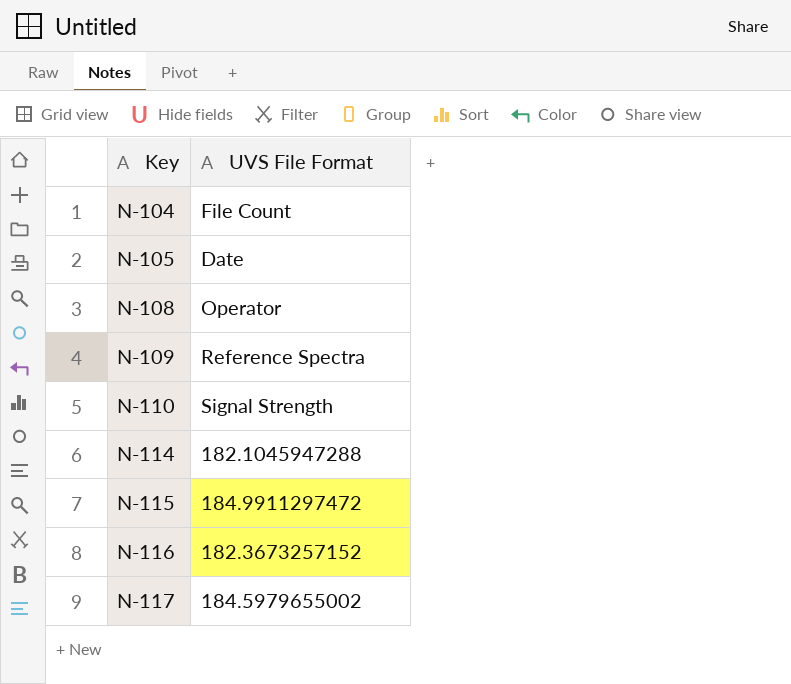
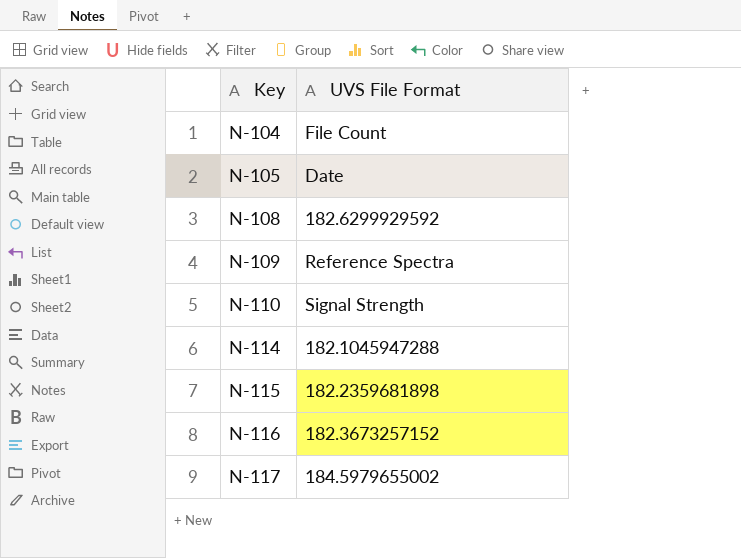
N-108 | UVS File Format: Operator -> 182.6299929592
N-115 | UVS File Format: 184.9911297472 -> 182.2359681898

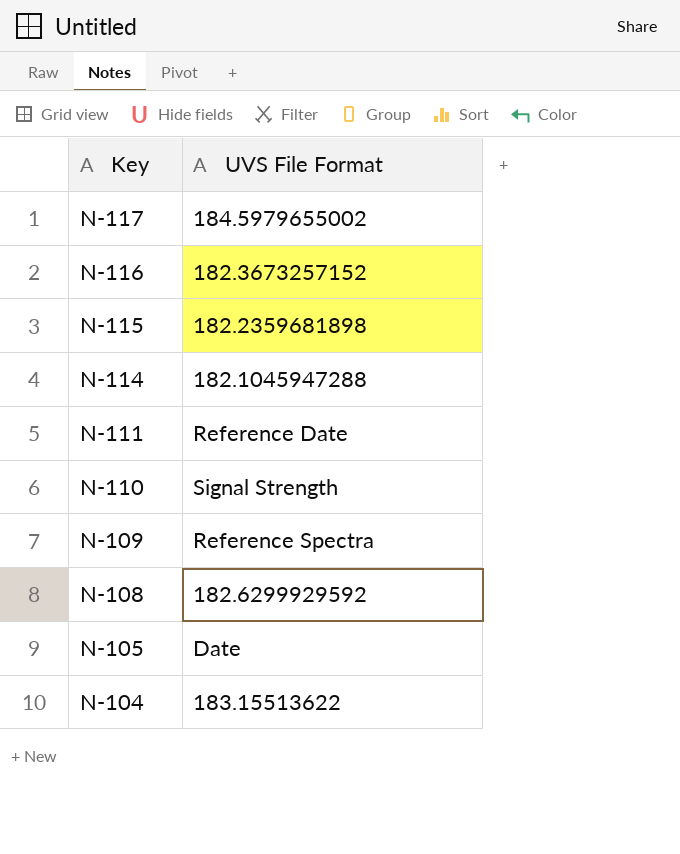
row order: Key ascending -> Key descending
row N-111: none -> Reference Date
N-104 | UVS File Format: File Count -> 183.15513622

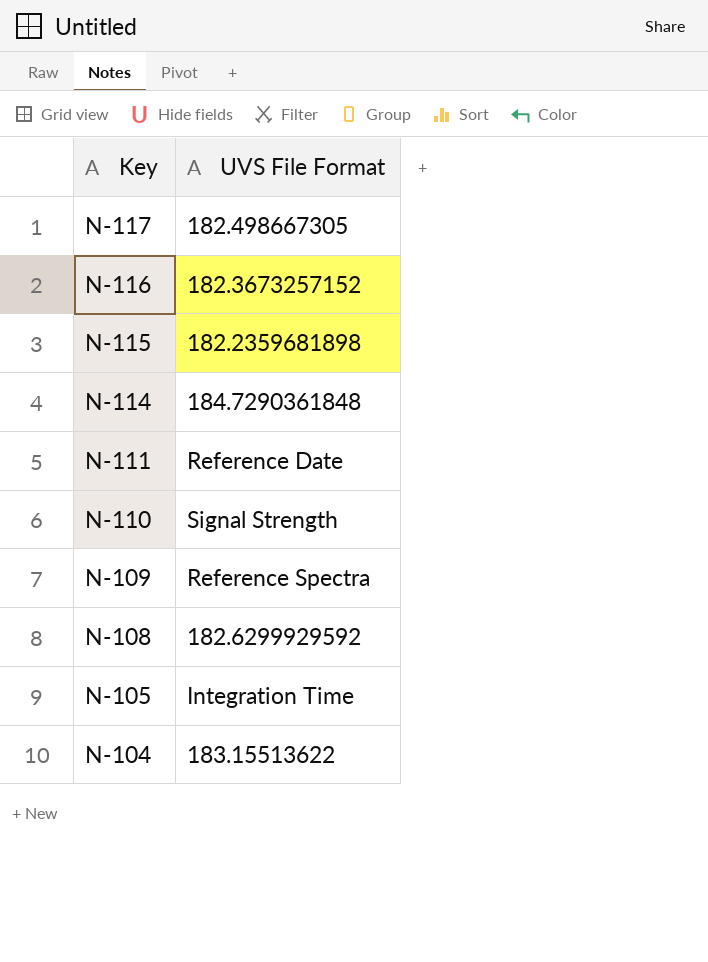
N-117 | UVS File Format: 184.5979655002 -> 182.498667305
N-114 | UVS File Format: 182.1045947288 -> 184.7290361848
N-105 | UVS File Format: Date -> Integration Time

